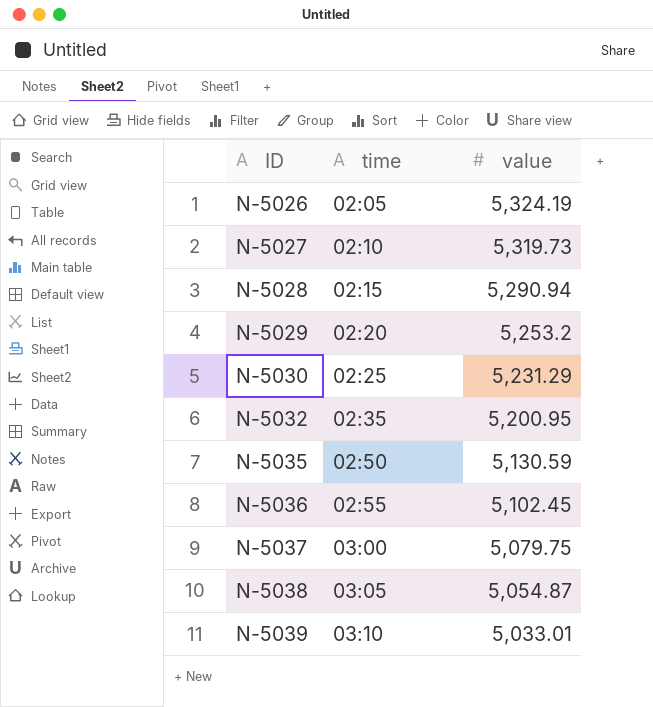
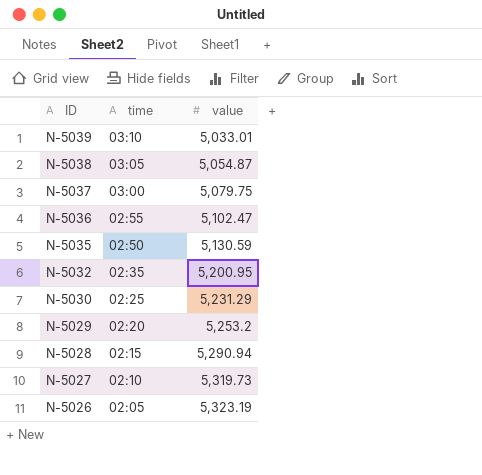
row order: ID ascending -> ID descending
N-5036 | value: 5,102.45 -> 5,102.47
N-5026 | value: 5,324.19 -> 5,323.19

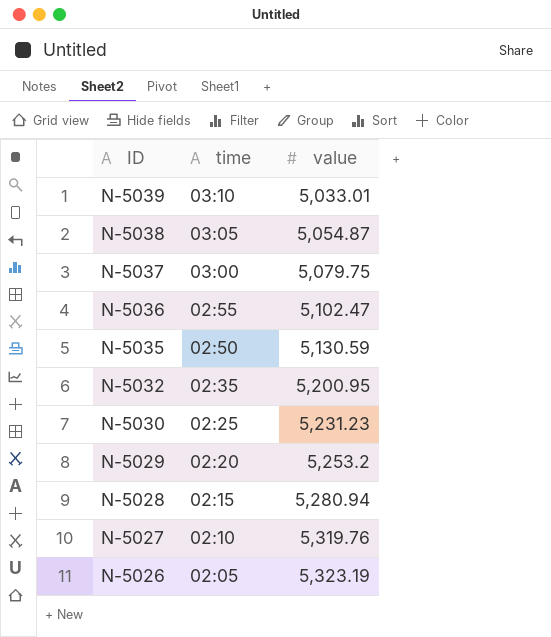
N-5030 | value: 5,231.29 -> 5,231.23
N-5028 | value: 5,290.94 -> 5,280.94
N-5027 | value: 5,319.73 -> 5,319.76

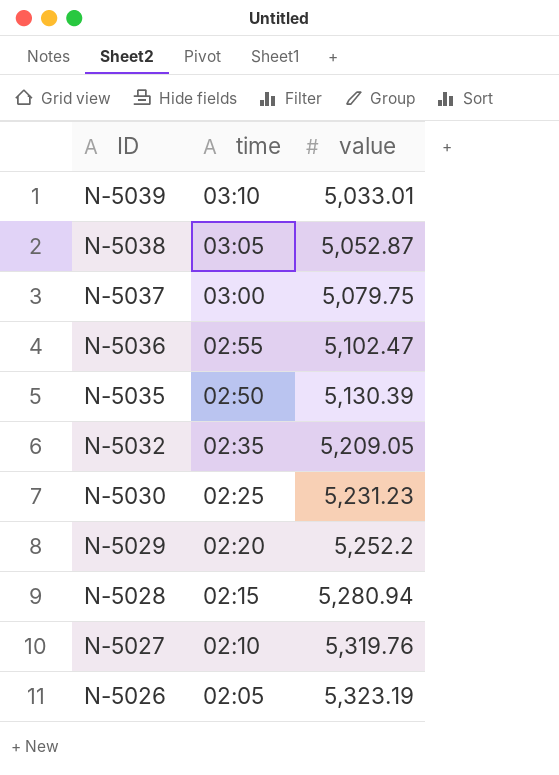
N-5038 | value: 5,054.87 -> 5,052.87
N-5035 | value: 5,130.59 -> 5,130.39
N-5032 | value: 5,200.95 -> 5,209.05
N-5029 | value: 5,253.2 -> 5,252.2

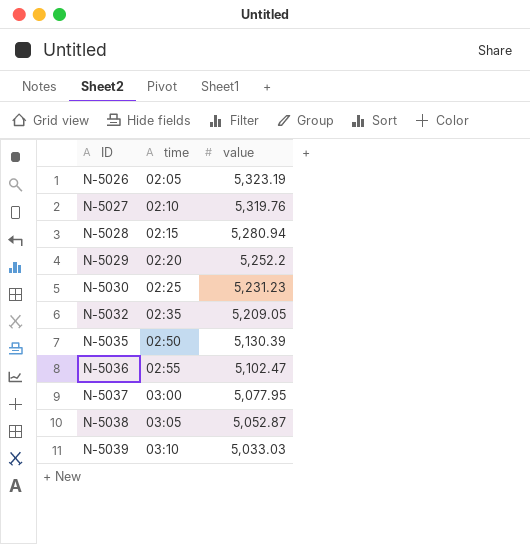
row order: ID descending -> ID ascending
N-5037 | value: 5,079.75 -> 5,077.95
N-5039 | value: 5,033.01 -> 5,033.03

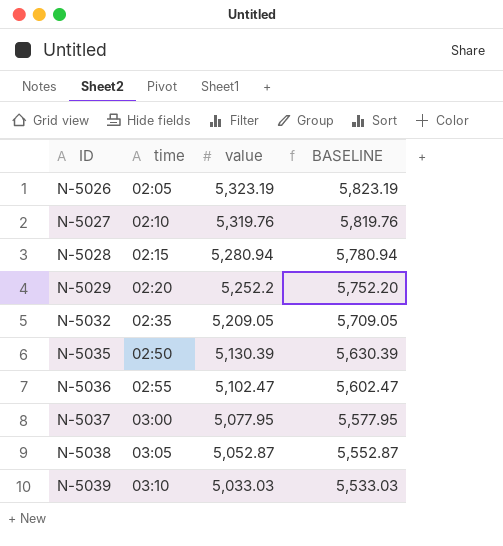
column BASELINE | formula: none -> [value] + 500
row N-5030: 02:25 | 5,231.23 -> none

